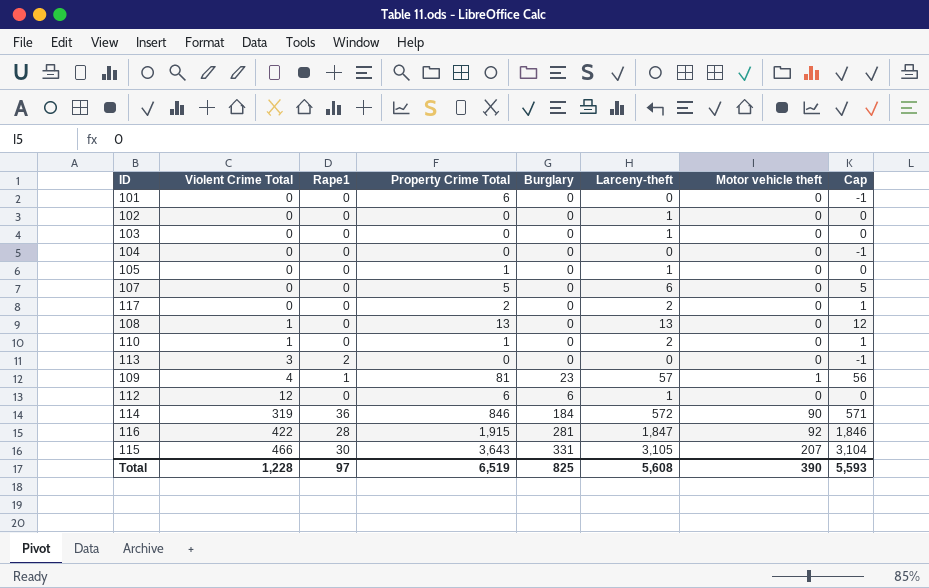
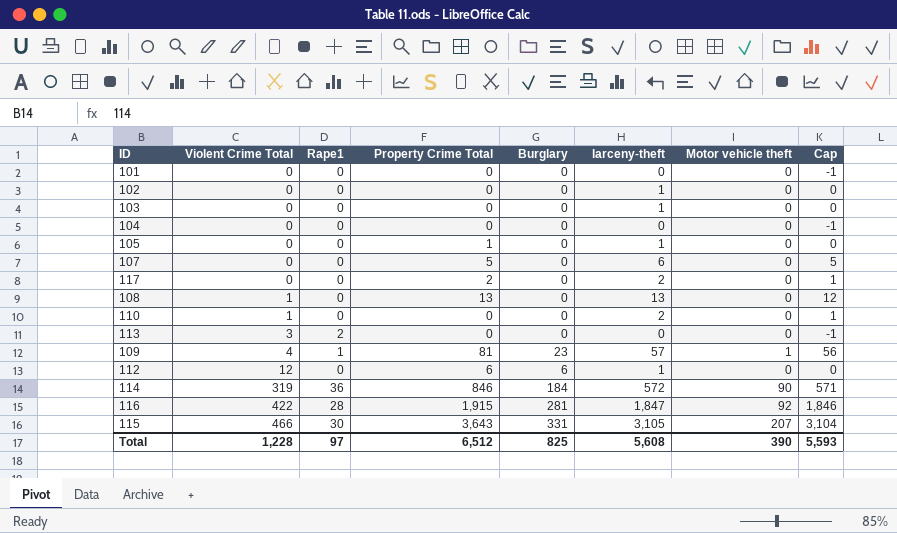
column name: Larceny-theft -> larceny-theft
101 | Property Crime Total: 6 -> 0
110 | Property Crime Total: 1 -> 0
Total | Property Crime Total: 6,519 -> 6,512

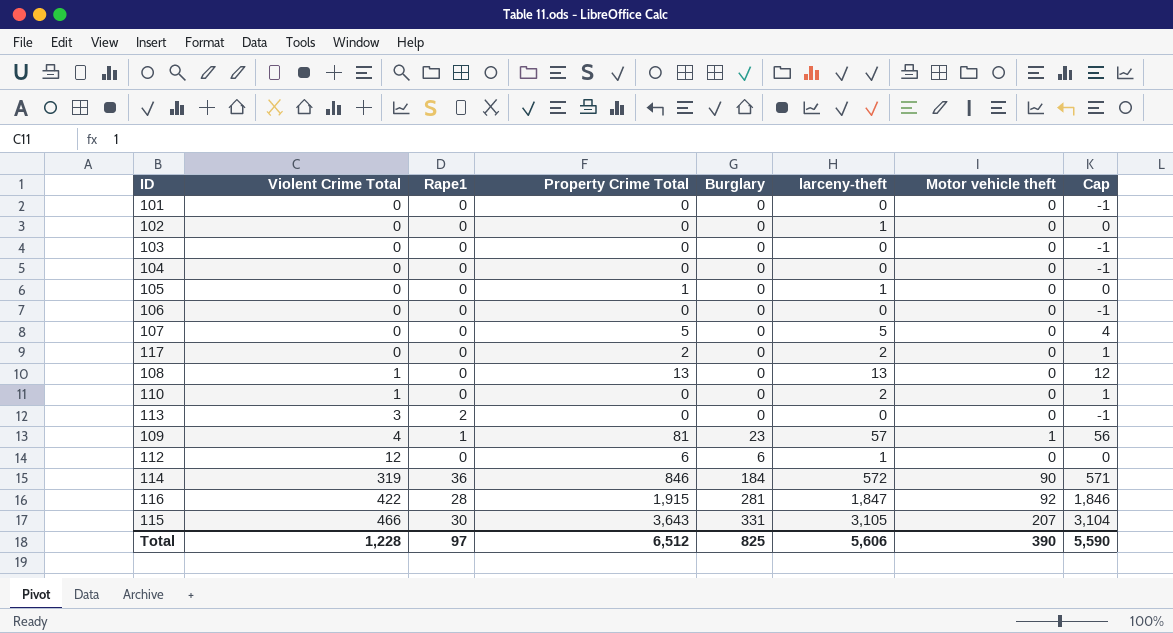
103 | larceny-theft: 1 -> 0
103 | Cap: 0 -> -1
row 106: none -> 0 | 0 | 0 | 0 | 0 | 0 | -1
107 | larceny-theft: 6 -> 5
107 | Cap: 5 -> 4
Total | larceny-theft: 5,608 -> 5,606
Total | Cap: 5,593 -> 5,590

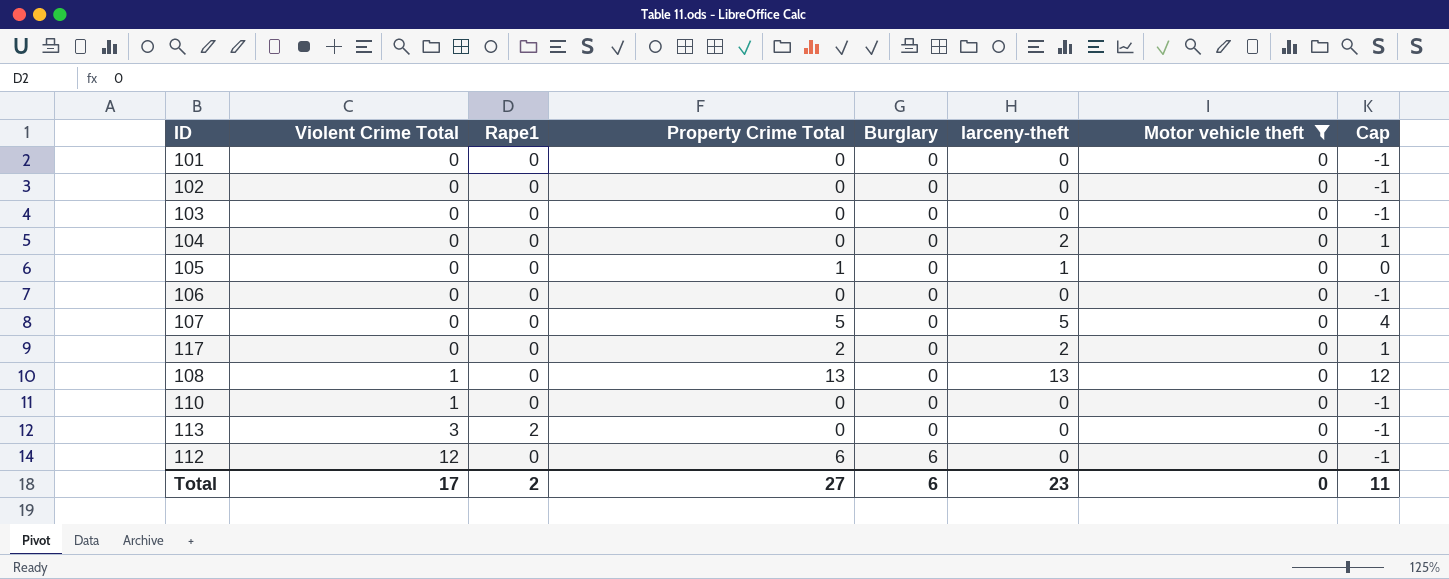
filter: none -> Motor vehicle theft = 0
102 | larceny-theft: 1 -> 0
102 | Cap: 0 -> -1
104 | larceny-theft: 0 -> 2
104 | Cap: -1 -> 1
110 | larceny-theft: 2 -> 0
110 | Cap: 1 -> -1
112 | larceny-theft: 1 -> 0
112 | Cap: 0 -> -1
Total | Violent Crime Total: 1,228 -> 17
Total | Rape1: 97 -> 2
Total | Property Crime Total: 6,512 -> 27
Total | Burglary: 825 -> 6
Total | larceny-theft: 5,606 -> 23
Total | Motor vehicle theft: 390 -> 0
Total | Cap: 5,590 -> 11

